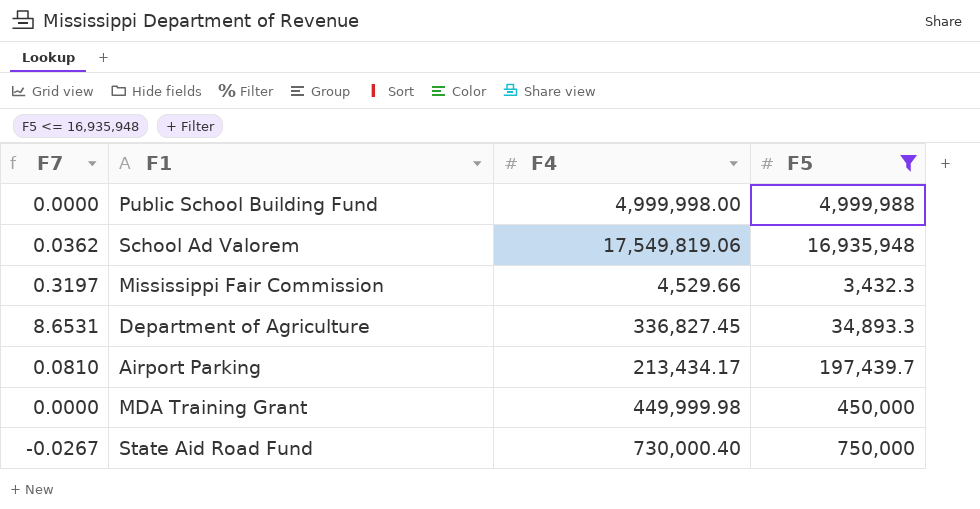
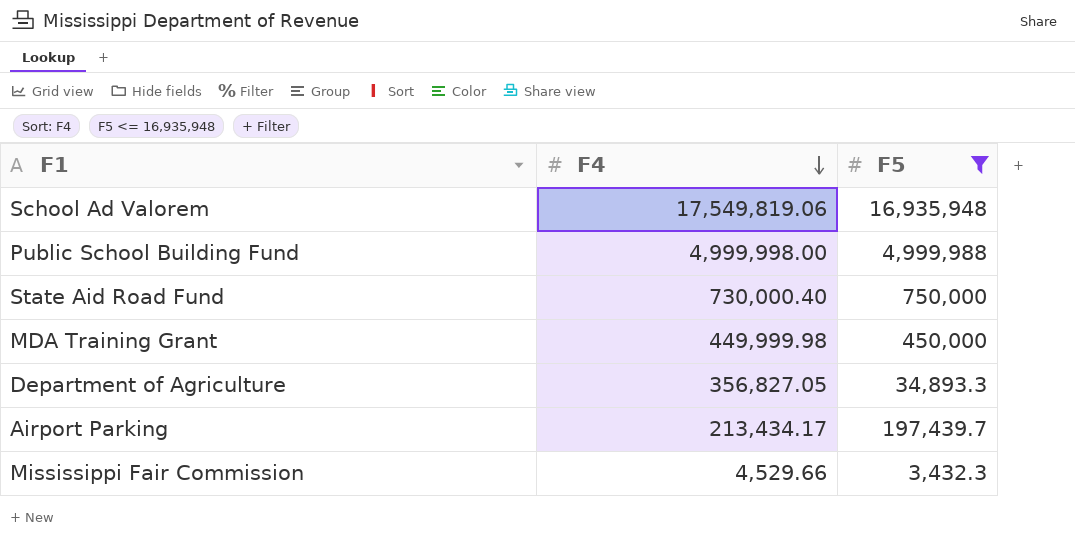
row order: none -> F4 descending
column F7 | formula: ([F4] - [F5]) / [F5] -> none
Department of Agriculture | F4: 336,827.45 -> 356,827.05

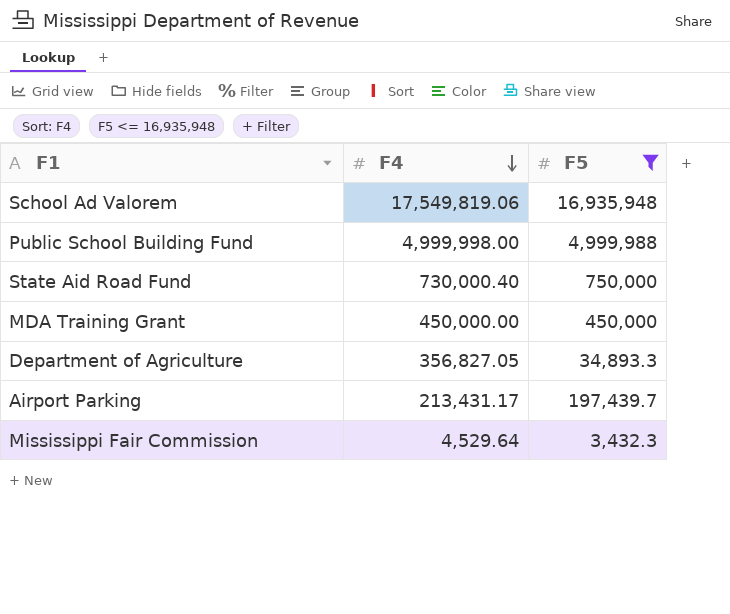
MDA Training Grant | F4: 449,999.98 -> 450,000.00
Airport Parking | F4: 213,434.17 -> 213,431.17
Mississippi Fair Commission | F4: 4,529.66 -> 4,529.64

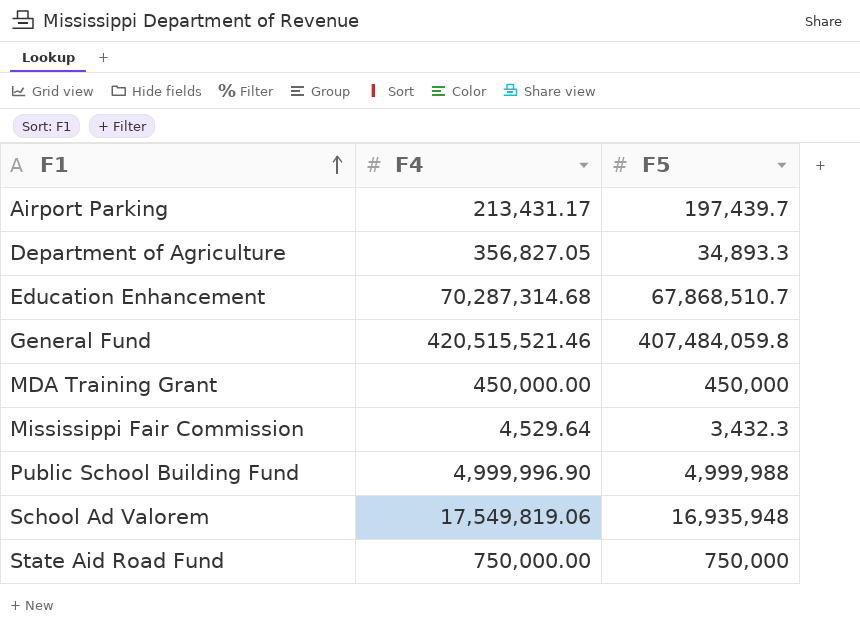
filter: F5 <= 16,935,948 -> none
row order: F4 descending -> F1 ascending
Public School Building Fund | F4: 4,999,998.00 -> 4,999,996.90
State Aid Road Fund | F4: 730,000.40 -> 750,000.00

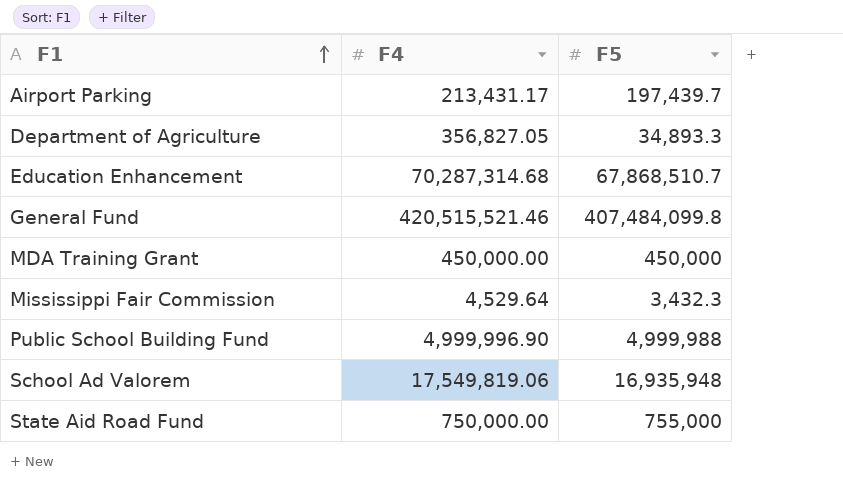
General Fund | F5: 407,484,059.8 -> 407,484,099.8
State Aid Road Fund | F5: 750,000 -> 755,000

